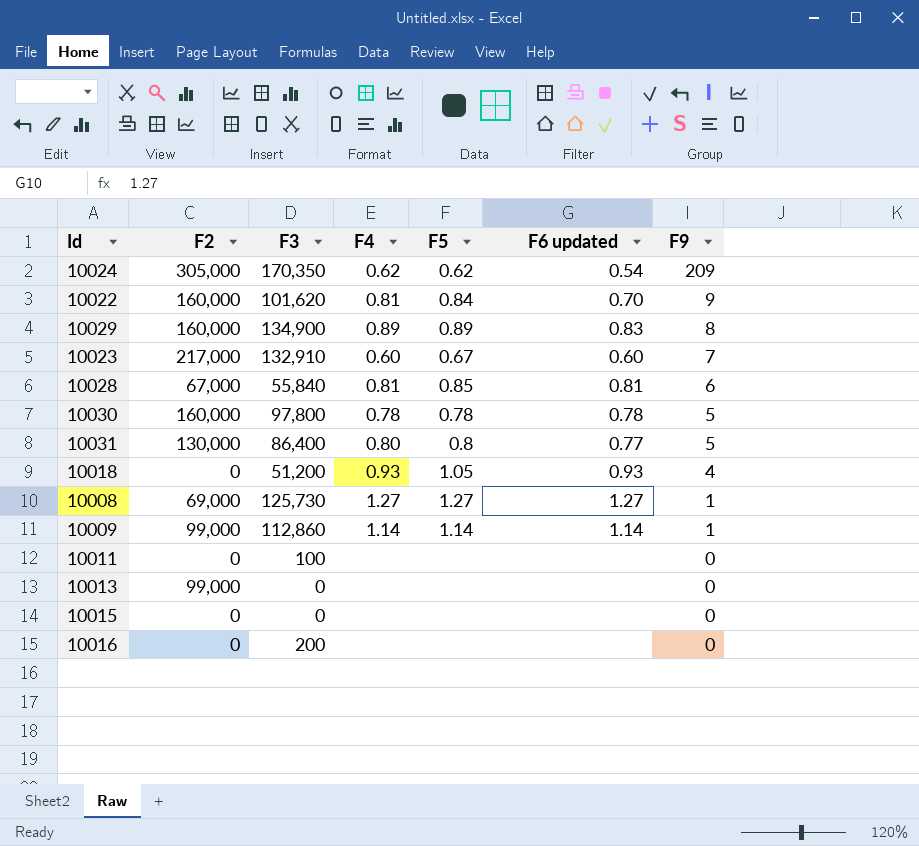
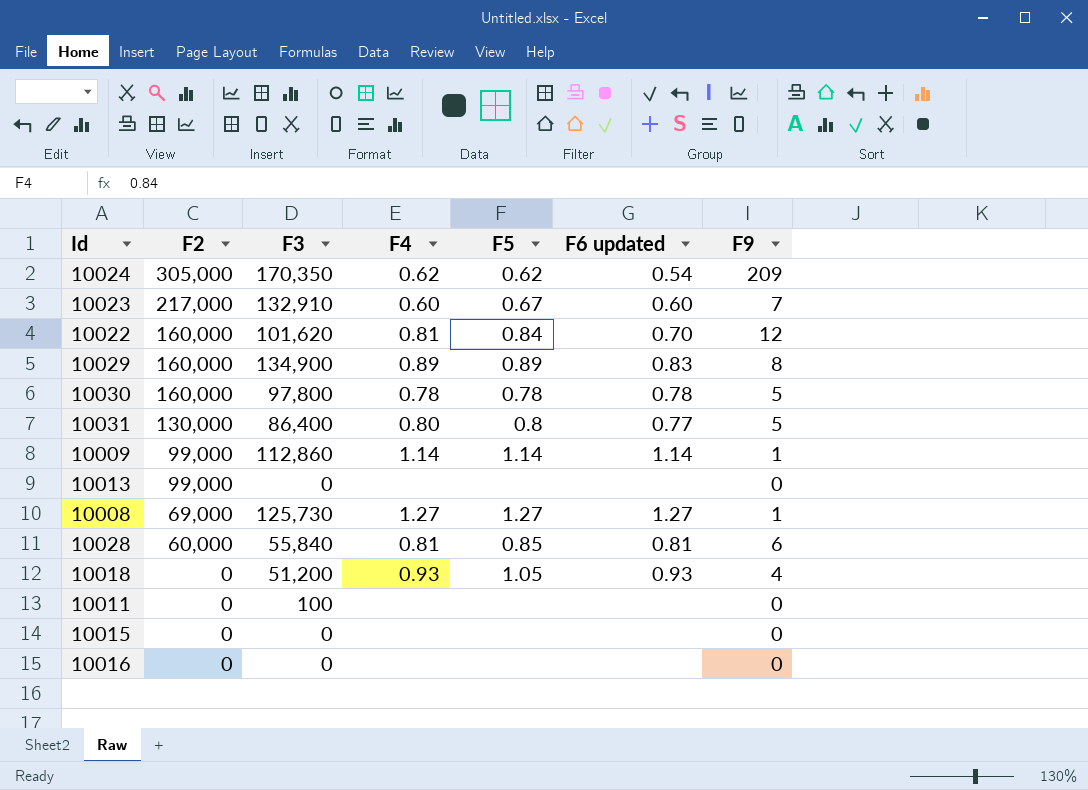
row order: F9 descending -> F2 descending
10022 | F9: 9 -> 12
10028 | F2: 67,000 -> 60,000
10016 | F3: 200 -> 0

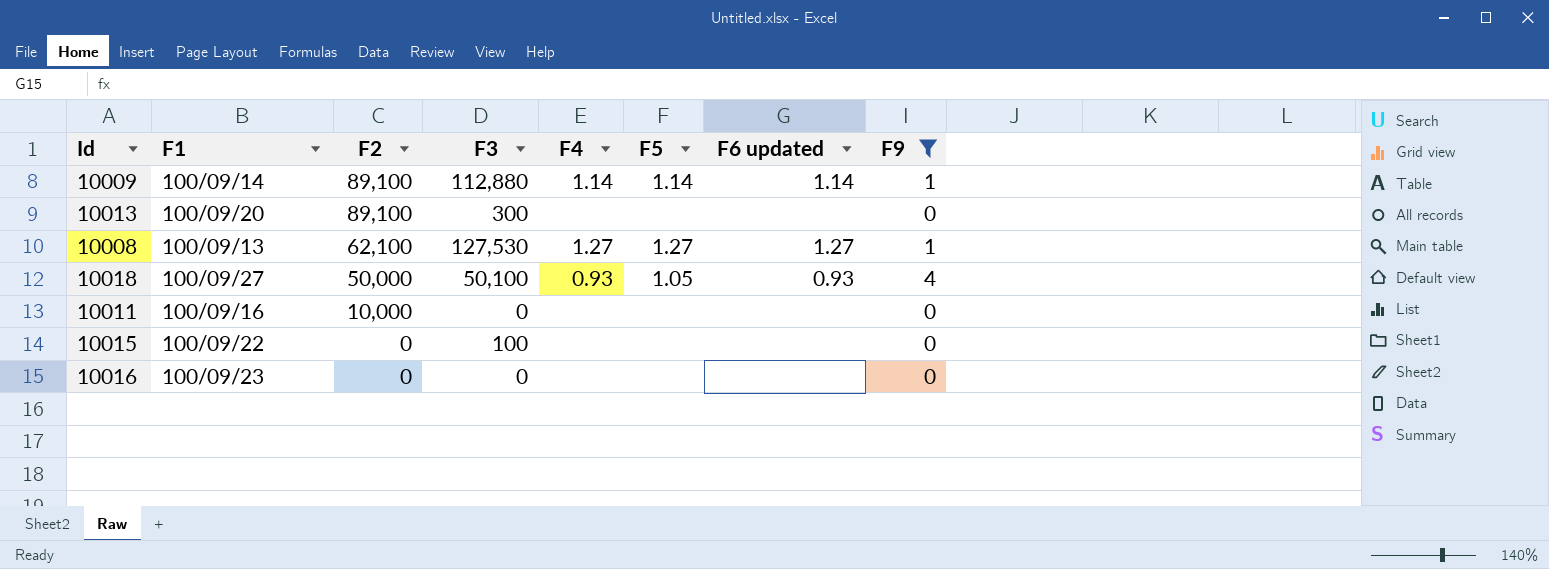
filter: none -> F9 <= 4
column F1 | position: none -> 2
10009 | F2: 99,000 -> 89,100
10009 | F3: 112,860 -> 112,880
10013 | F2: 99,000 -> 89,100
10013 | F3: 0 -> 300
10008 | F2: 69,000 -> 62,100
10008 | F3: 125,730 -> 127,530
10018 | F2: 0 -> 50,000
10018 | F3: 51,200 -> 50,100
10011 | F2: 0 -> 10,000
10011 | F3: 100 -> 0
10015 | F3: 0 -> 100

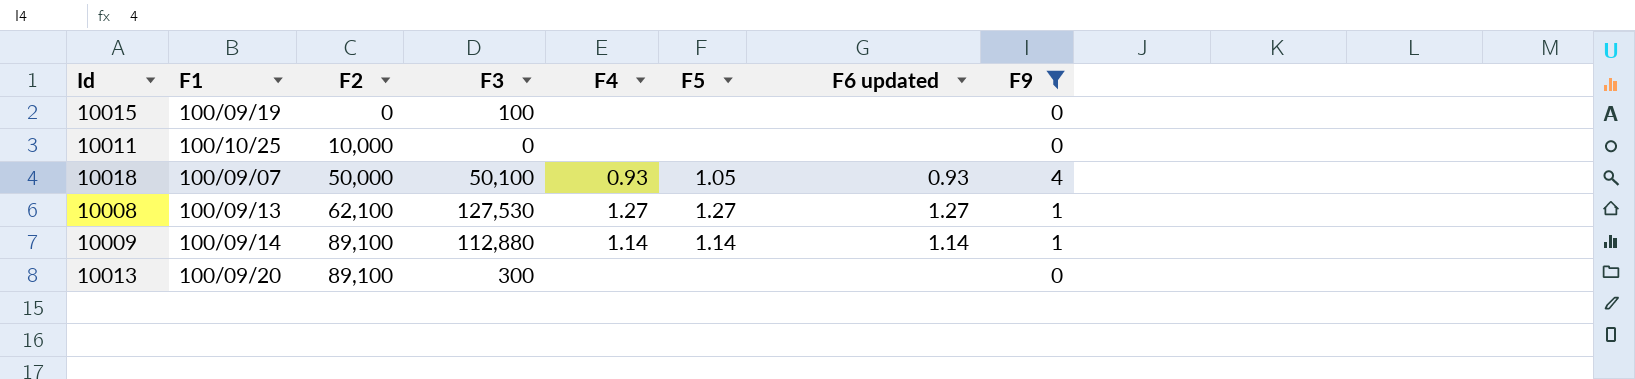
row order: F2 descending -> F2 ascending
row 10016: 100/09/23 | 0 | 0 | none | none | none | 0 -> none
10015 | F1: 100/09/22 -> 100/09/19
10011 | F1: 100/09/16 -> 100/10/25
10018 | F1: 100/09/27 -> 100/09/07

